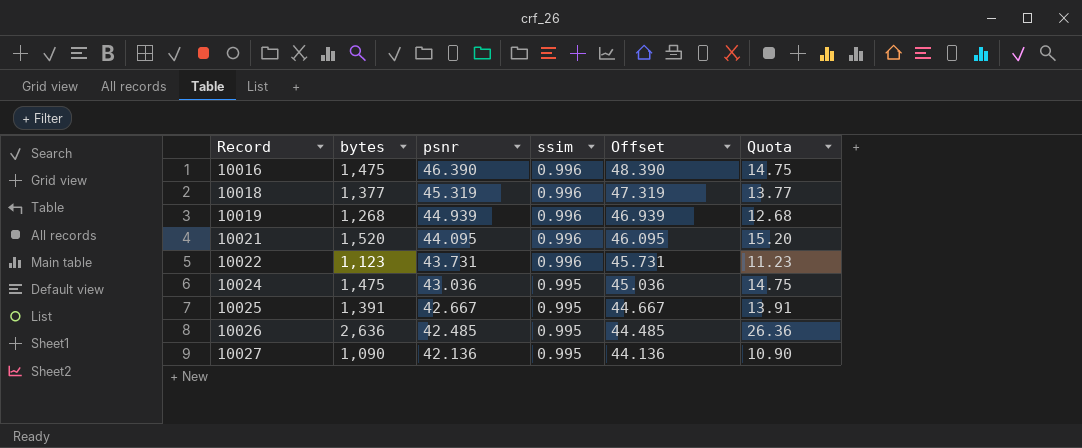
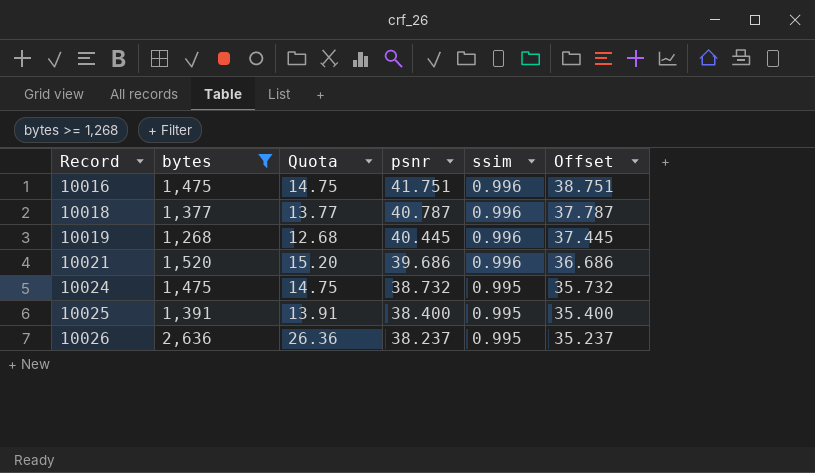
filter: none -> bytes >= 1,268
column Quota | position: 6 -> 3
column Offset | formula: [psnr] + 2 -> [psnr] - 3
10016 | psnr: 46.390 -> 41.751
10018 | psnr: 45.319 -> 40.787
10019 | psnr: 44.939 -> 40.445
10021 | psnr: 44.095 -> 39.686
10024 | psnr: 43.036 -> 38.732
10025 | psnr: 42.667 -> 38.400
10026 | psnr: 42.485 -> 38.237

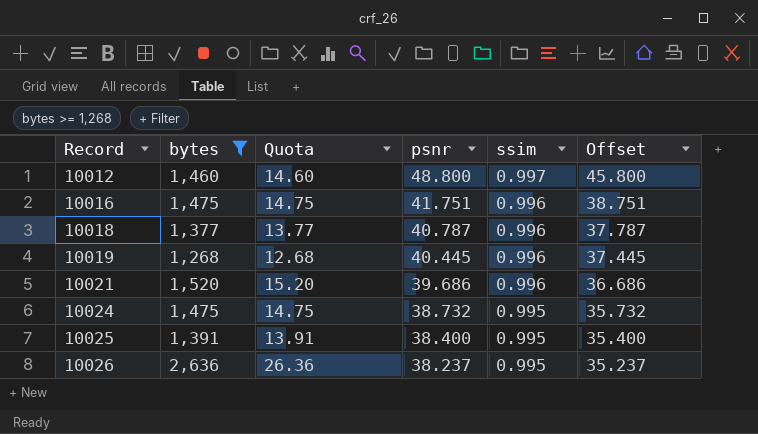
row 10012: none -> 1,460 | 14.60 | 48.800 | 0.997 | 45.800

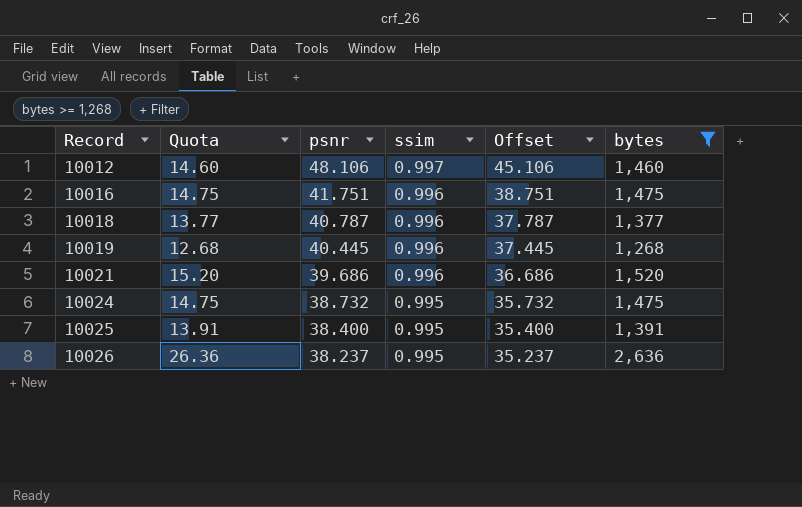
column bytes | position: 2 -> 6
10012 | psnr: 48.800 -> 48.106
10012 | Offset: 45.800 -> 45.106

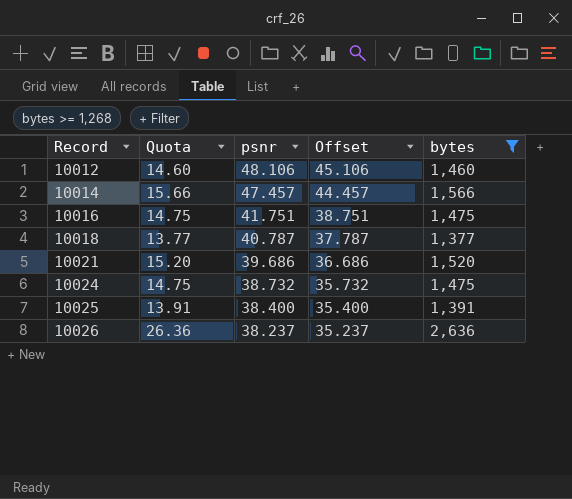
column ssim | position: 4 -> none
row 10019: 12.68 | 40.445 | 0.996 | 37.445 | 1,268 -> none
row 10014: none -> 15.66 | 47.457 | 44.457 | 1,566

